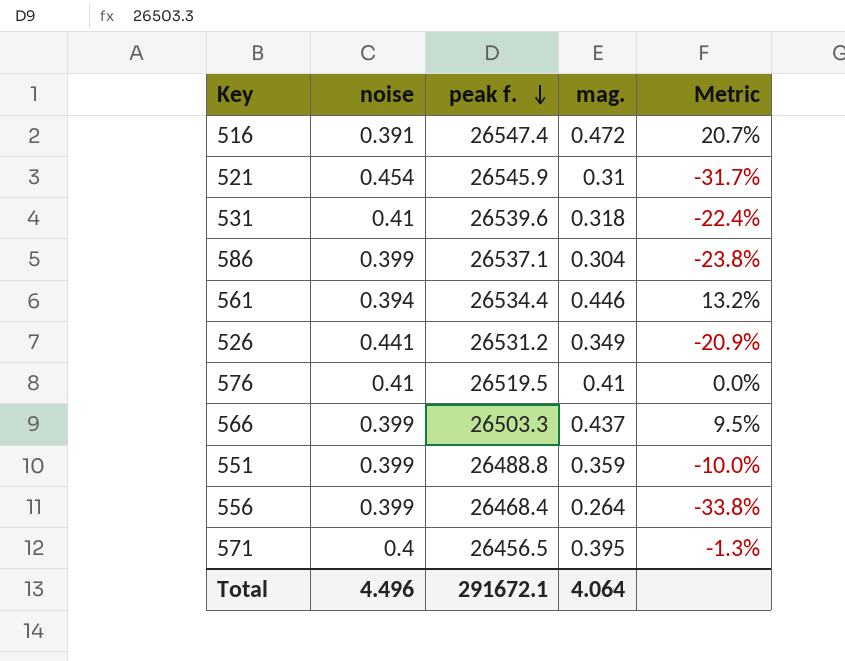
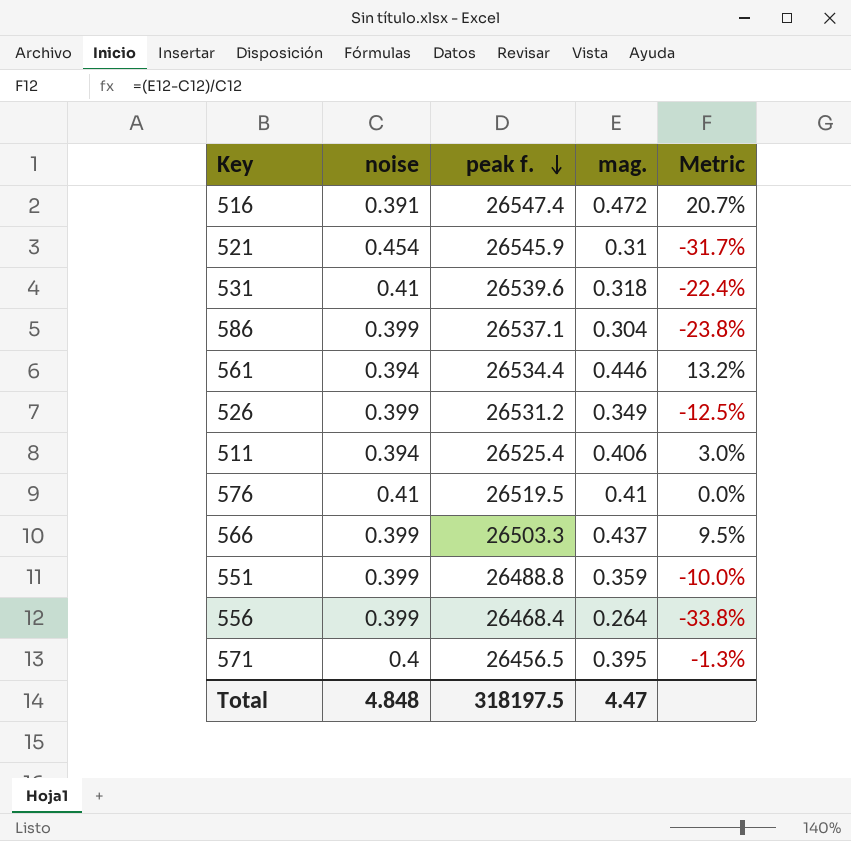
526 | noise: 0.441 -> 0.399
526 | Metric: -20.9% -> -12.5%
row 511: none -> 0.394 | 26525.4 | 0.406 | 3.0%
Total | noise: 4.496 -> 4.848
Total | peak f.: 291672.1 -> 318197.5
Total | mag.: 4.064 -> 4.47

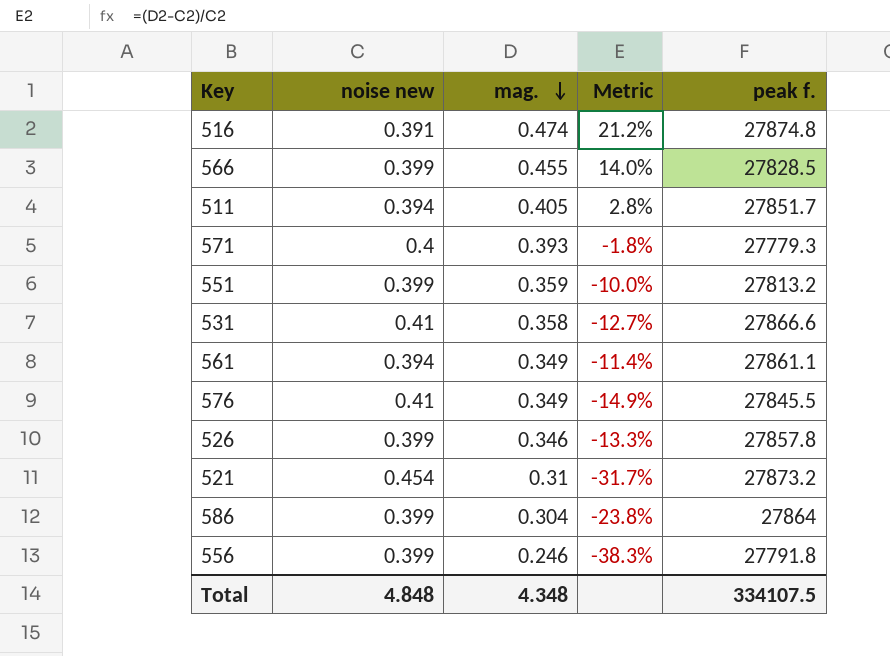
row order: peak f. descending -> mag. descending
column name: noise -> noise new
column peak f. | position: 3 -> 5
516 | mag.: 0.472 -> 0.474
516 | Metric: 20.7% -> 21.2%
516 | peak f.: 26547.4 -> 27874.8
566 | mag.: 0.437 -> 0.455
566 | Metric: 9.5% -> 14.0%
566 | peak f.: 26503.3 -> 27828.5
511 | mag.: 0.406 -> 0.405
511 | Metric: 3.0% -> 2.8%
511 | peak f.: 26525.4 -> 27851.7
571 | mag.: 0.395 -> 0.393
571 | Metric: -1.3% -> -1.8%
571 | peak f.: 26456.5 -> 27779.3
551 | peak f.: 26488.8 -> 27813.2
531 | mag.: 0.318 -> 0.358
531 | Metric: -22.4% -> -12.7%
531 | peak f.: 26539.6 -> 27866.6
561 | mag.: 0.446 -> 0.349
561 | Metric: 13.2% -> -11.4%
561 | peak f.: 26534.4 -> 27861.1
576 | mag.: 0.41 -> 0.349
576 | Metric: 0.0% -> -14.9%
576 | peak f.: 26519.5 -> 27845.5
526 | mag.: 0.349 -> 0.346
526 | Metric: -12.5% -> -13.3%
526 | peak f.: 26531.2 -> 27857.8
521 | peak f.: 26545.9 -> 27873.2
586 | peak f.: 26537.1 -> 27864
556 | mag.: 0.264 -> 0.246
556 | Metric: -33.8% -> -38.3%
556 | peak f.: 26468.4 -> 27791.8
Total | mag.: 4.47 -> 4.348
Total | peak f.: 318197.5 -> 334107.5

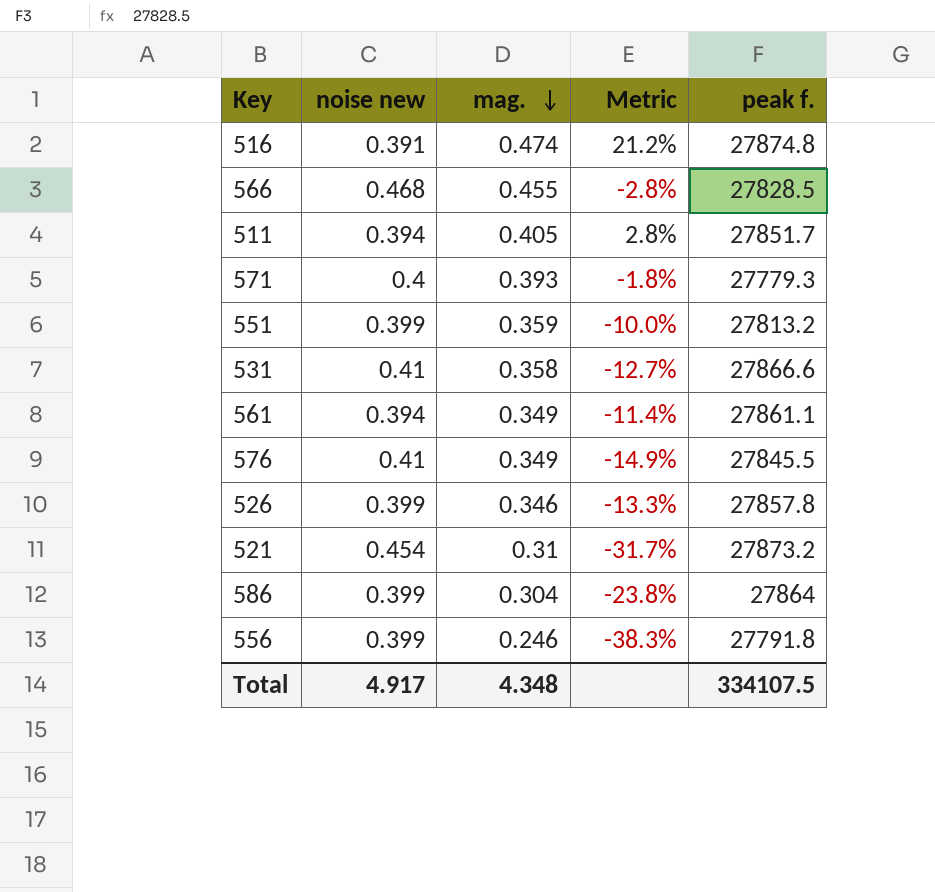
566 | noise new: 0.399 -> 0.468
566 | Metric: 14.0% -> -2.8%
Total | noise new: 4.848 -> 4.917

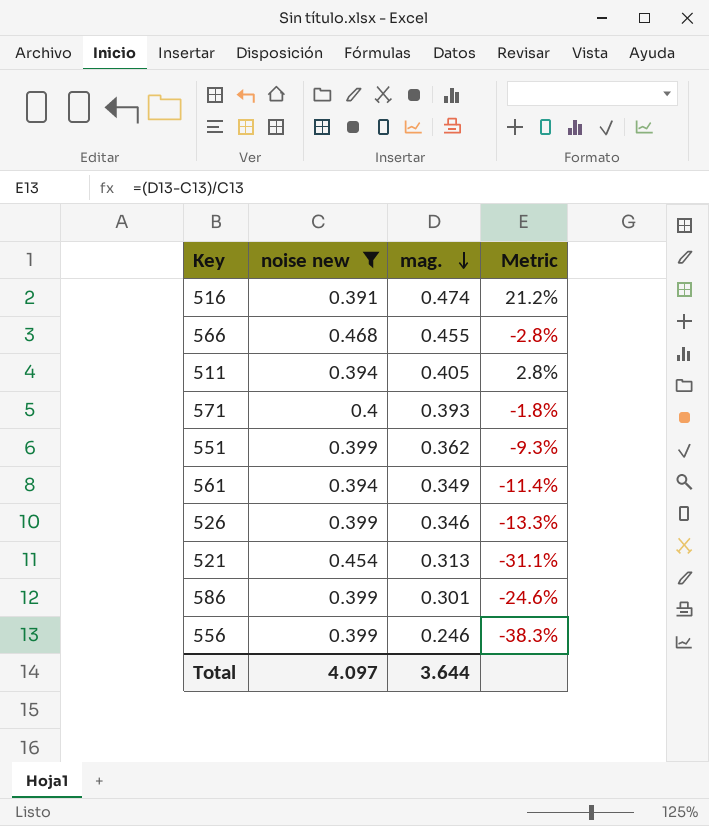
filter: none -> noise new != 0.41
column peak f. | position: 5 -> none
551 | mag.: 0.359 -> 0.362
551 | Metric: -10.0% -> -9.3%
521 | mag.: 0.31 -> 0.313
521 | Metric: -31.7% -> -31.1%
586 | mag.: 0.304 -> 0.301
586 | Metric: -23.8% -> -24.6%
Total | noise new: 4.917 -> 4.097
Total | mag.: 4.348 -> 3.644

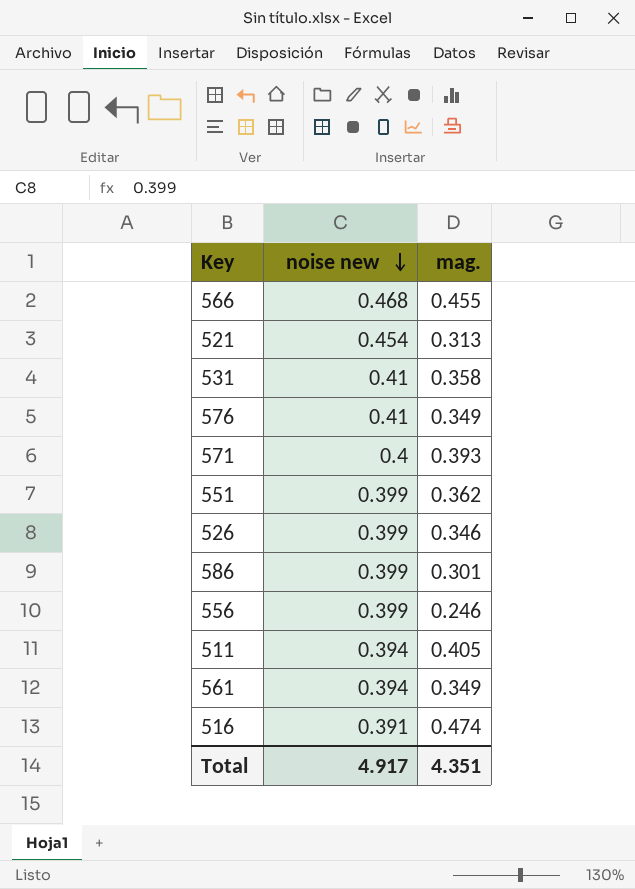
filter: noise new != 0.41 -> none
row order: mag. descending -> noise new descending
column Metric | formula: ([mag.] - [noise new]) / [noise new] -> none
Total | noise new: 4.097 -> 4.917
Total | mag.: 3.644 -> 4.351

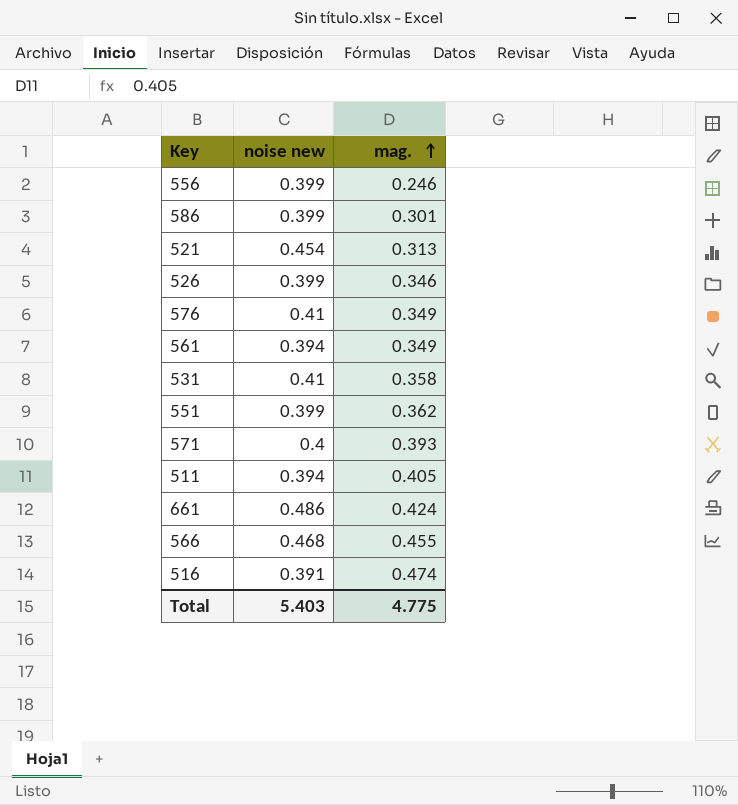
row order: noise new descending -> mag. ascending
row 661: none -> 0.486 | 0.424
Total | noise new: 4.917 -> 5.403
Total | mag.: 4.351 -> 4.775

